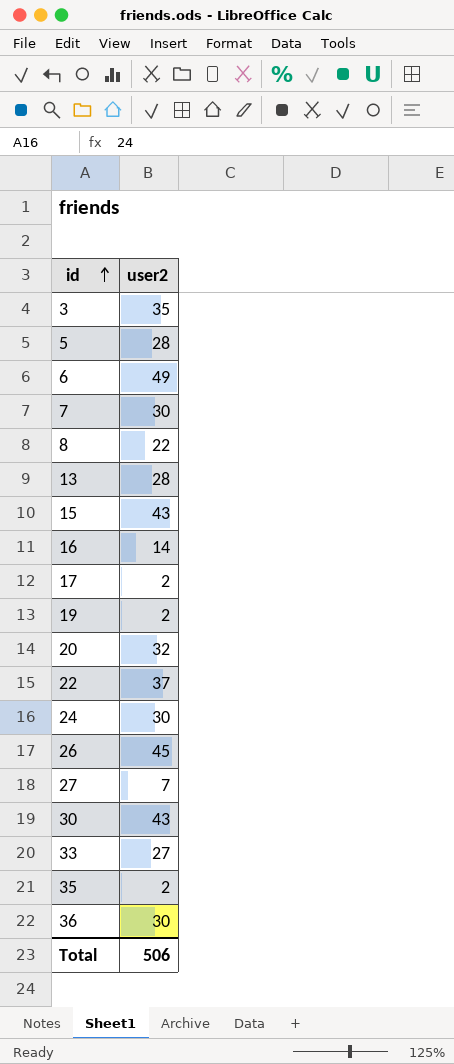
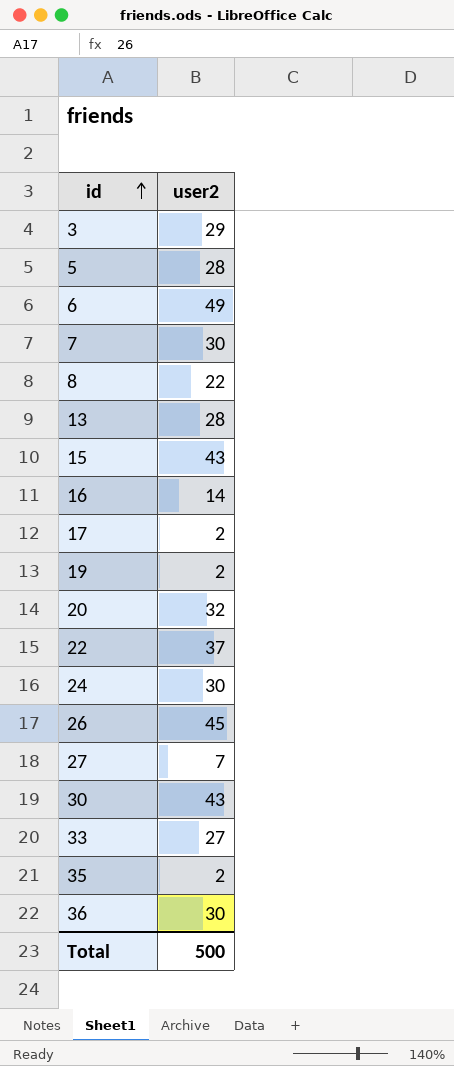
3 | user2: 35 -> 29
Total | user2: 506 -> 500

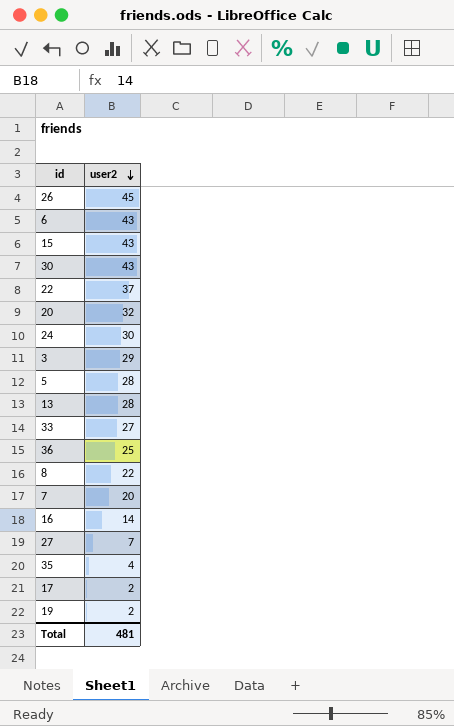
row order: id ascending -> user2 descending
6 | user2: 49 -> 43
36 | user2: 30 -> 25
7 | user2: 30 -> 20
35 | user2: 2 -> 4
Total | user2: 500 -> 481

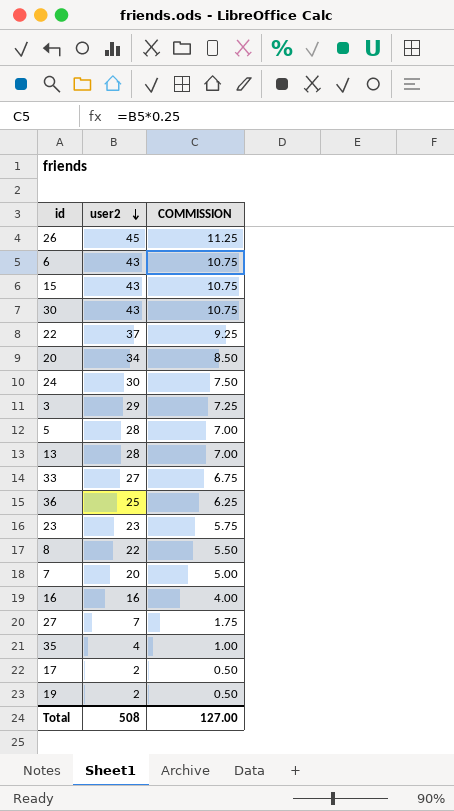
column COMMISSION | formula: none -> [user2] * 0.25
20 | user2: 32 -> 34
row 23: none -> 23 | 5.75
16 | user2: 14 -> 16
Total | user2: 481 -> 508

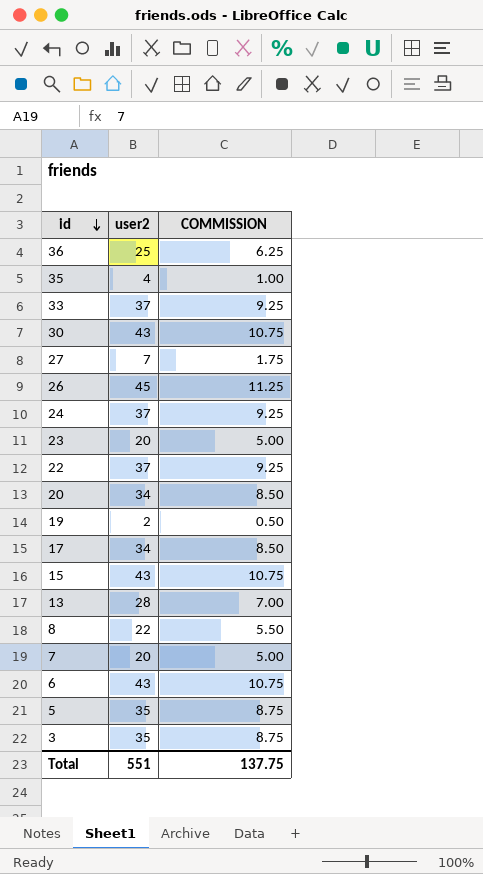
row order: user2 descending -> id descending
row 16: 16 | 4.00 -> none
33 | user2: 27 -> 37
33 | COMMISSION: 6.75 -> 9.25
24 | user2: 30 -> 37
24 | COMMISSION: 7.50 -> 9.25
23 | user2: 23 -> 20
23 | COMMISSION: 5.75 -> 5.00
17 | user2: 2 -> 34
17 | COMMISSION: 0.50 -> 8.50
5 | user2: 28 -> 35
5 | COMMISSION: 7.00 -> 8.75
3 | user2: 29 -> 35
3 | COMMISSION: 7.25 -> 8.75
Total | user2: 508 -> 551
Total | COMMISSION: 127.00 -> 137.75

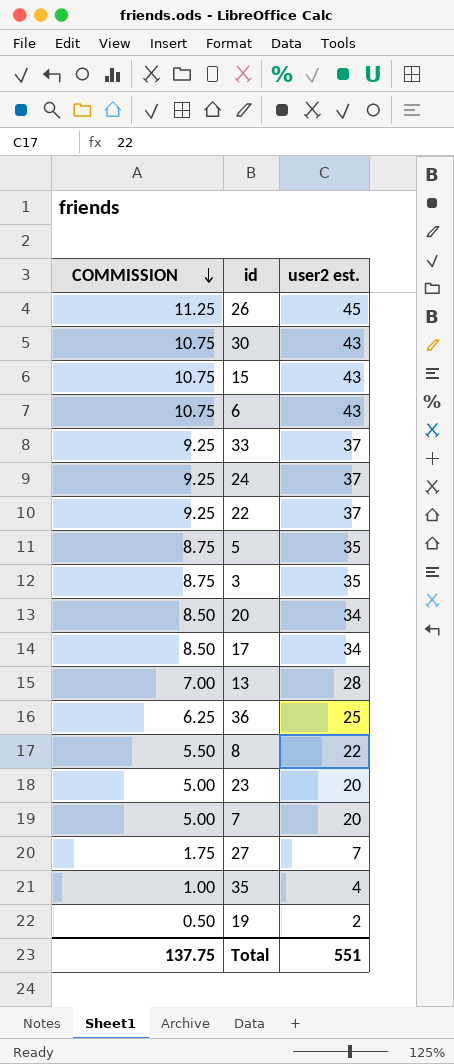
row order: id descending -> COMMISSION descending
column COMMISSION | position: 3 -> 1
column name: user2 -> user2 est.

